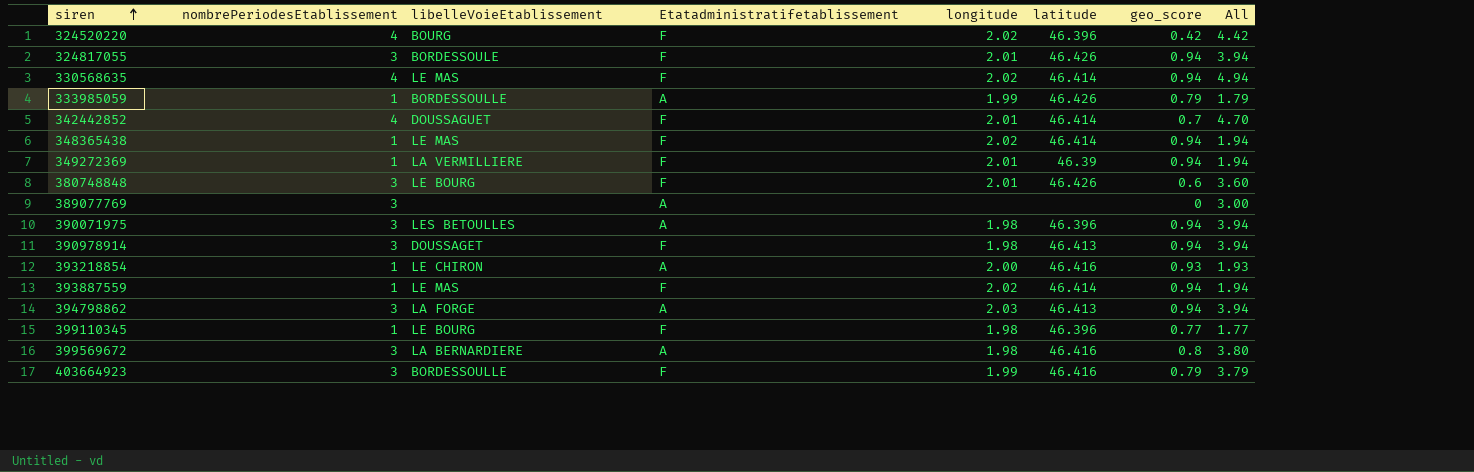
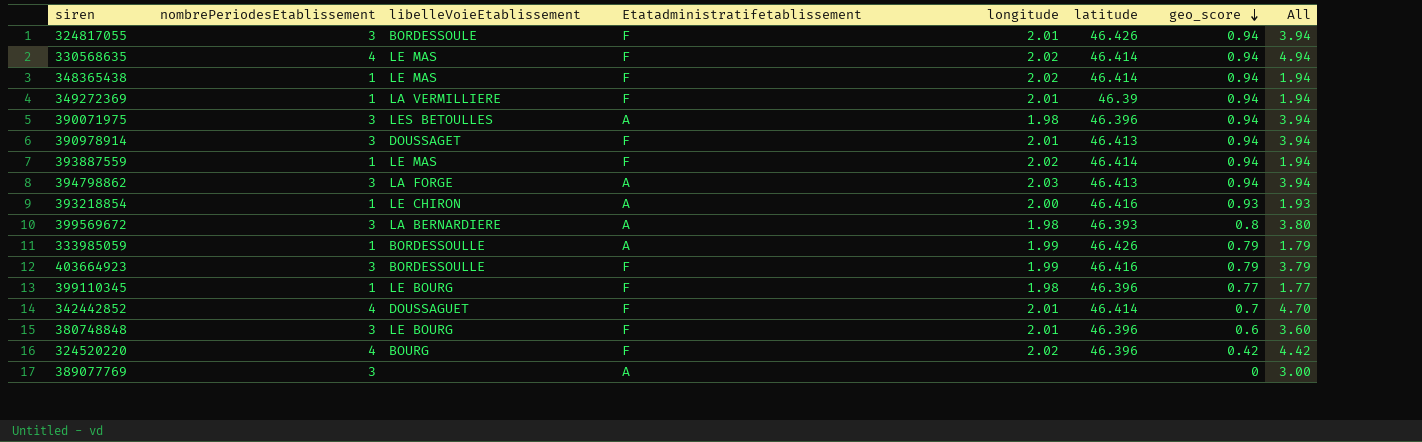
row order: siren ascending -> geo_score descending
390978914 | longitude: 1.98 -> 2.01
399569672 | latitude: 46.416 -> 46.393
380748848 | latitude: 46.426 -> 46.396

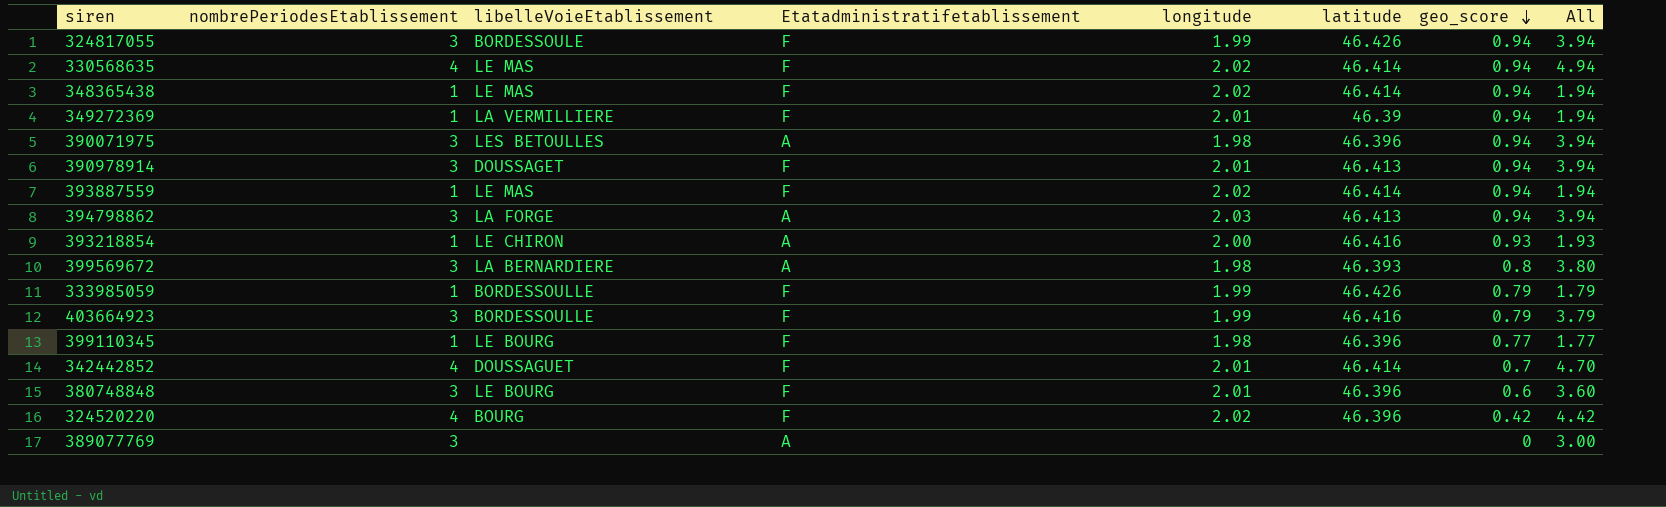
324817055 | longitude: 2.01 -> 1.99
333985059 | Etatadministratifetablissement: A -> F

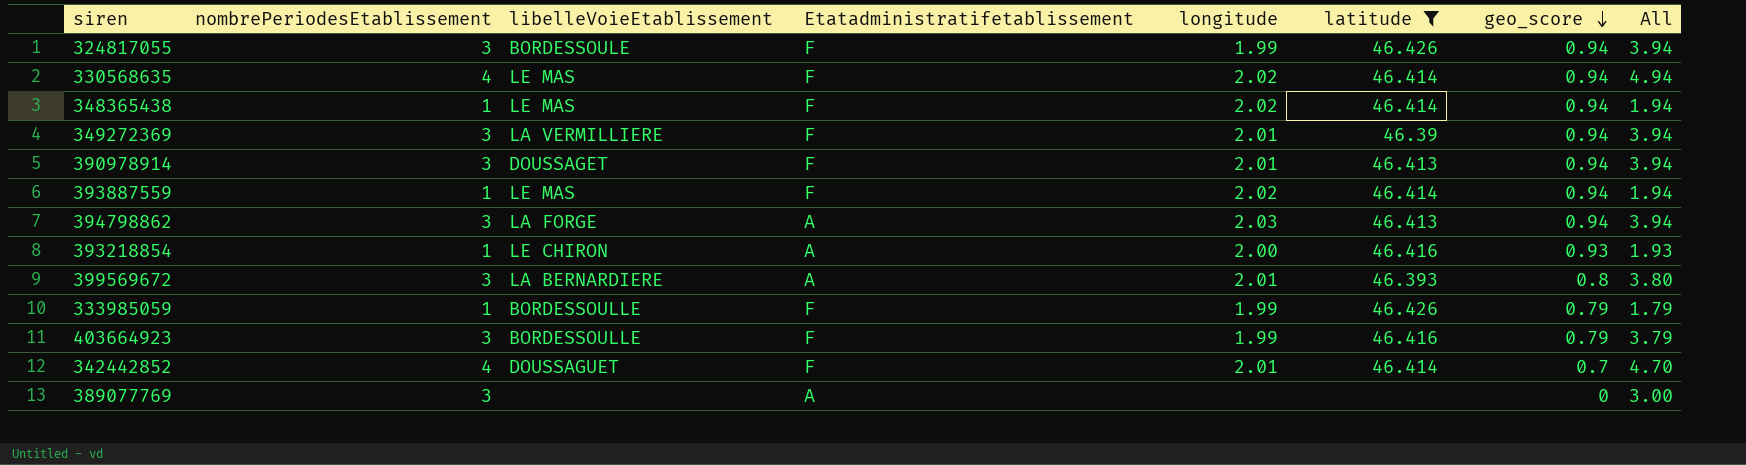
filter: none -> latitude != 46.396
349272369 | nombrePeriodesEtablissement: 1 -> 3
349272369 | All: 1.94 -> 3.94
399569672 | longitude: 1.98 -> 2.01

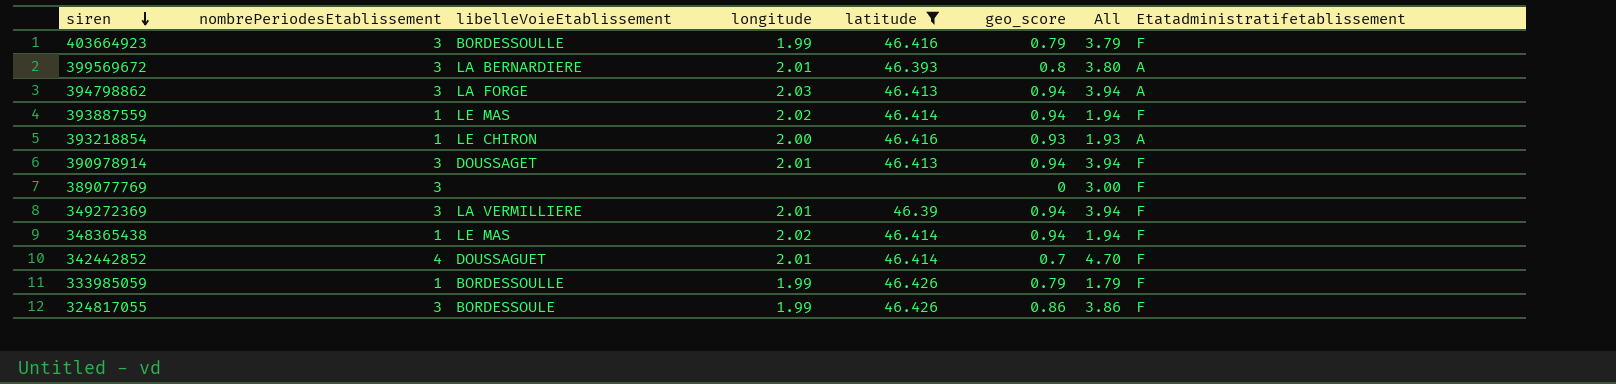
row order: geo_score descending -> siren descending
column Etatadministratifetablissement | position: 4 -> 8
row 330568635: 4 | LE MAS | F | 2.02 | 46.414 | 0.94 | 4.94 -> none
389077769 | Etatadministratifetablissement: A -> F
324817055 | geo_score: 0.94 -> 0.86
324817055 | All: 3.94 -> 3.86

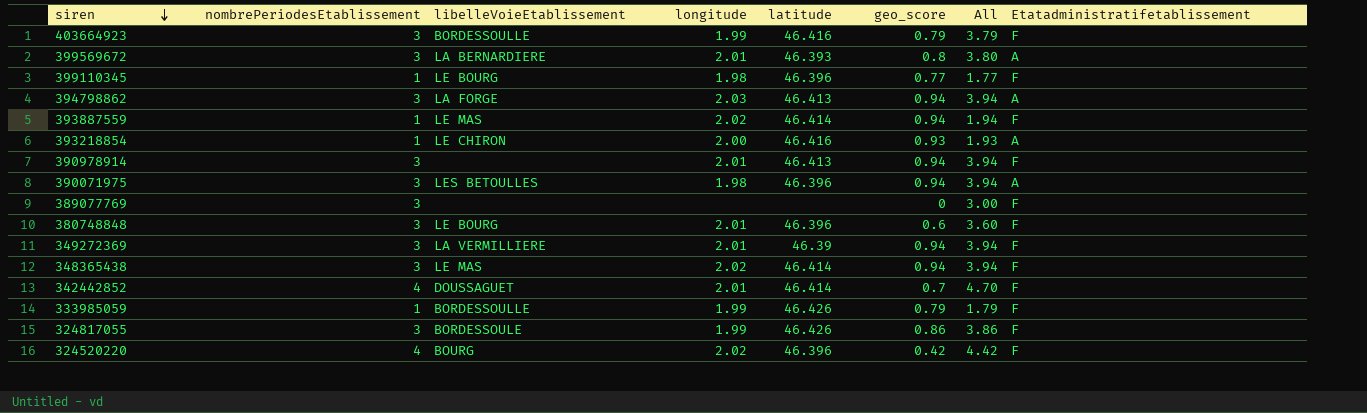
filter: latitude != 46.396 -> none
390978914 | libelleVoieEtablissement: DOUSSAGET -> none
348365438 | nombrePeriodesEtablissement: 1 -> 3
348365438 | All: 1.94 -> 3.94

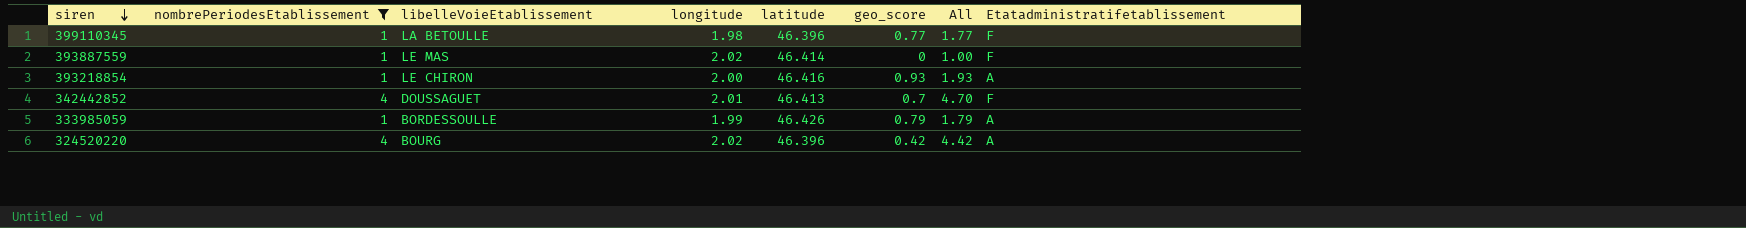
filter: none -> nombrePeriodesEtablissement != 3
399110345 | libelleVoieEtablissement: LE BOURG -> LA BETOULLE
393887559 | geo_score: 0.94 -> 0
393887559 | All: 1.94 -> 1.00
342442852 | latitude: 46.414 -> 46.413
333985059 | Etatadministratifetablissement: F -> A
324520220 | Etatadministratifetablissement: F -> A

